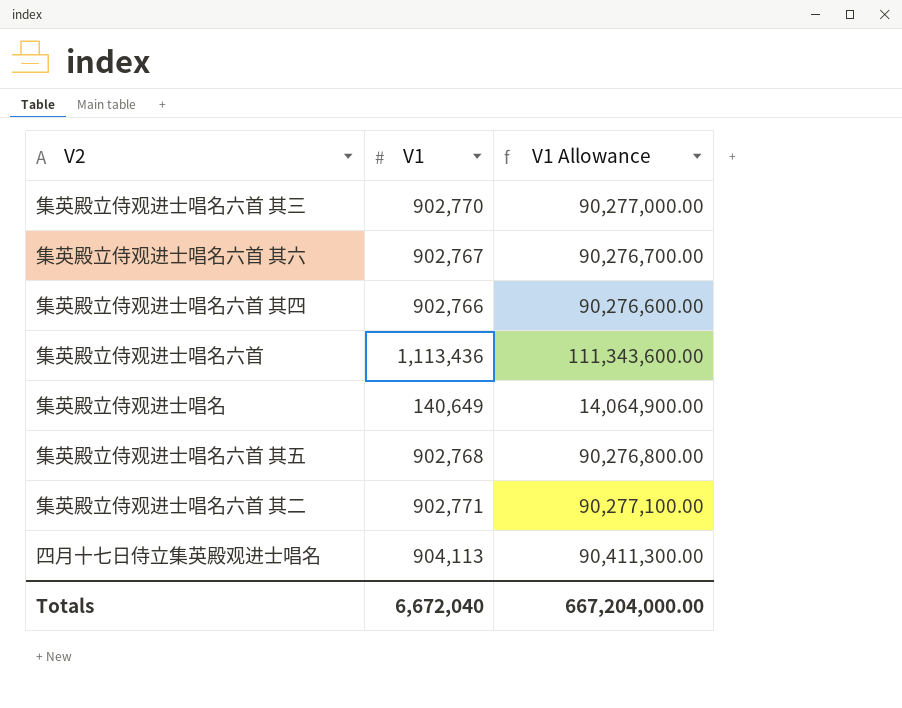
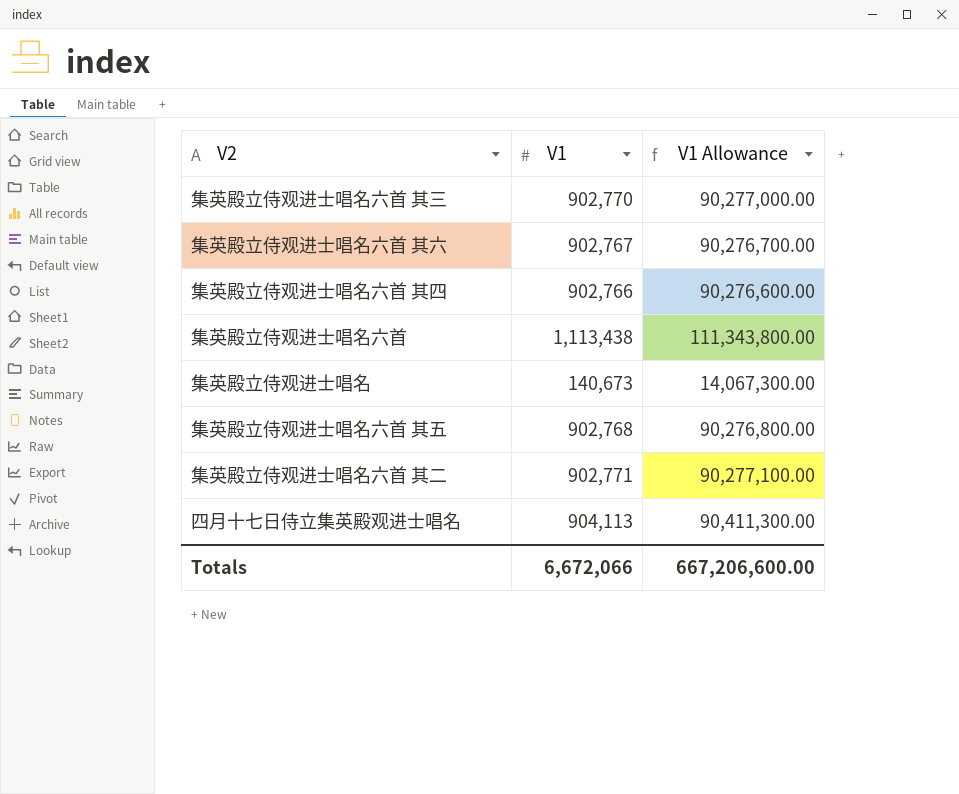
集英殿立侍观进士唱名六首 | V1: 1,113,436 -> 1,113,438
集英殿立侍观进士唱名六首 | V1 Allowance: 111,343,600.00 -> 111,343,800.00
集英殿立侍观进士唱名 | V1: 140,649 -> 140,673
集英殿立侍观进士唱名 | V1 Allowance: 14,064,900.00 -> 14,067,300.00
Totals | V1: 6,672,040 -> 6,672,066
Totals | V1 Allowance: 667,204,000.00 -> 667,206,600.00

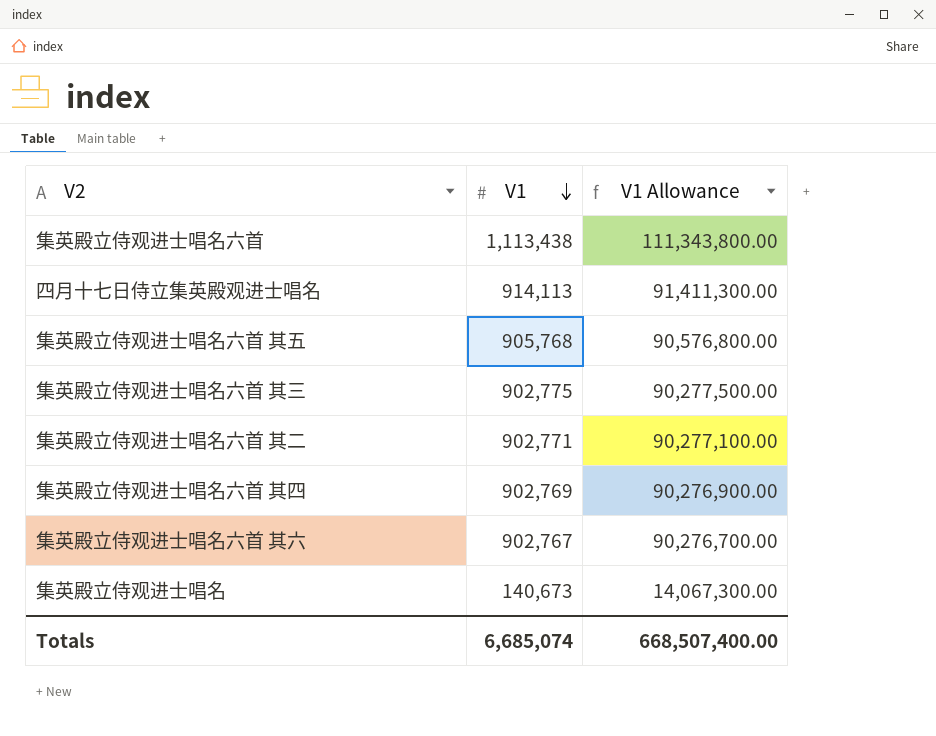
row order: none -> V1 descending
四月十七日侍立集英殿观进士唱名 | V1: 904,113 -> 914,113
四月十七日侍立集英殿观进士唱名 | V1 Allowance: 90,411,300.00 -> 91,411,300.00
集英殿立侍观进士唱名六首 其五 | V1: 902,768 -> 905,768
集英殿立侍观进士唱名六首 其五 | V1 Allowance: 90,276,800.00 -> 90,576,800.00
集英殿立侍观进士唱名六首 其三 | V1: 902,770 -> 902,775
集英殿立侍观进士唱名六首 其三 | V1 Allowance: 90,277,000.00 -> 90,277,500.00
集英殿立侍观进士唱名六首 其四 | V1: 902,766 -> 902,769
集英殿立侍观进士唱名六首 其四 | V1 Allowance: 90,276,600.00 -> 90,276,900.00
Totals | V1: 6,672,066 -> 6,685,074
Totals | V1 Allowance: 667,206,600.00 -> 668,507,400.00

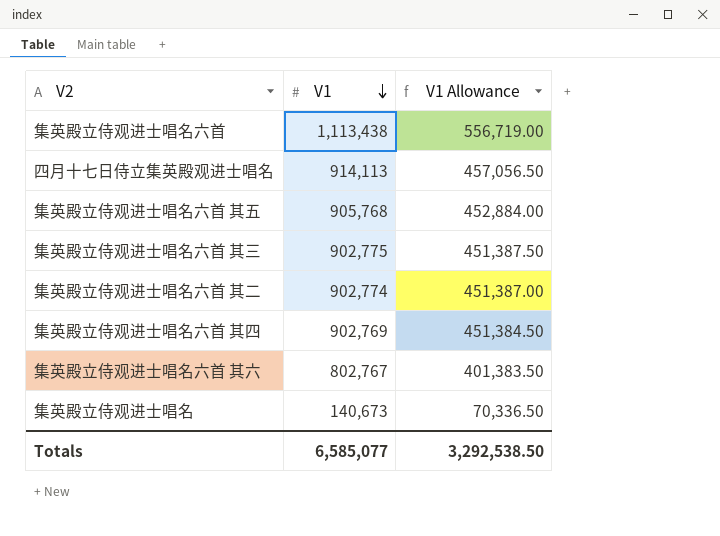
column V1 Allowance | formula: [V1] * 100 -> [V1] * 0.5
集英殿立侍观进士唱名六首 其二 | V1: 902,771 -> 902,774
集英殿立侍观进士唱名六首 其六 | V1: 902,767 -> 802,767
Totals | V1: 6,685,074 -> 6,585,077
Totals | V1 Allowance: 668,507,400.00 -> 3,292,538.50

